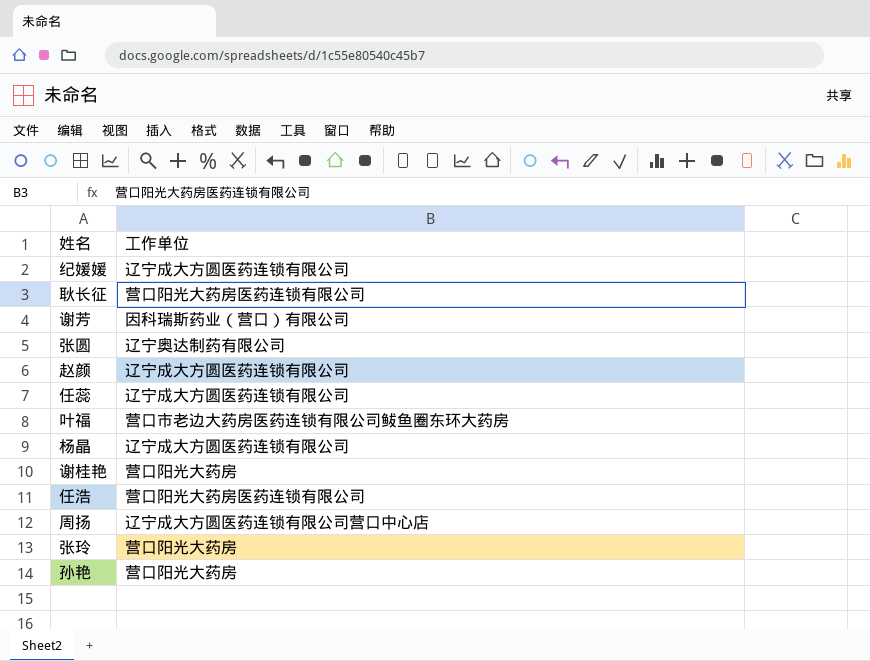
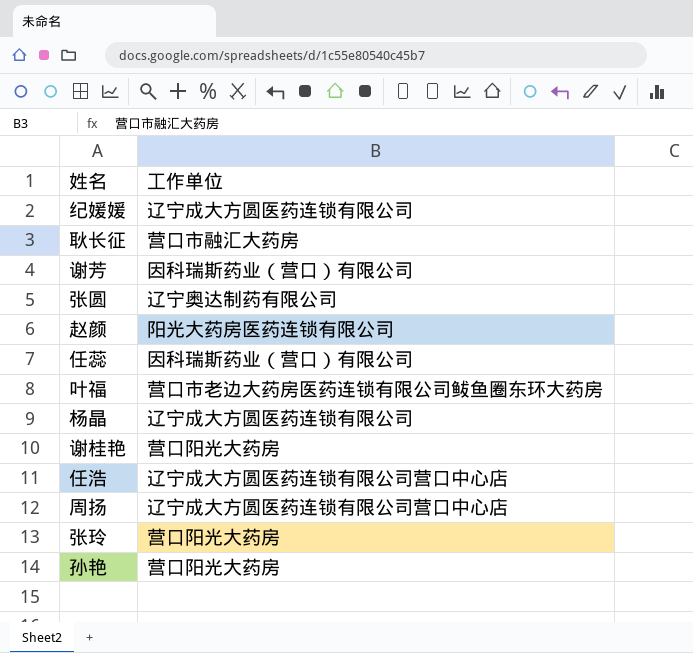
耿长征 | 工作单位: 营口阳光大药房医药连锁有限公司 -> 营口市融汇大药房
赵颜 | 工作单位: 辽宁成大方圆医药连锁有限公司 -> 阳光大药房医药连锁有限公司
任蕊 | 工作单位: 辽宁成大方圆医药连锁有限公司 -> 因科瑞斯药业（营口）有限公司
任浩 | 工作单位: 营口阳光大药房医药连锁有限公司 -> 辽宁成大方圆医药连锁有限公司营口中心店

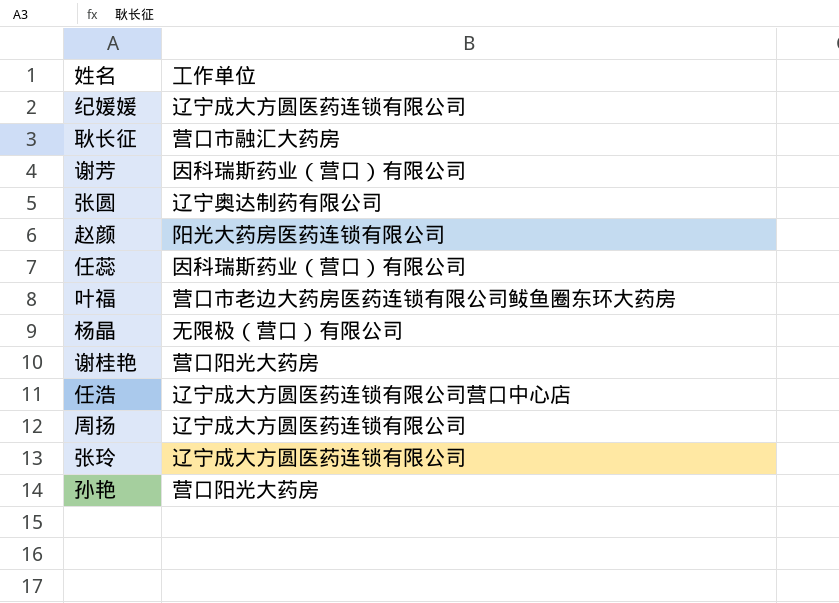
杨晶 | 工作单位: 辽宁成大方圆医药连锁有限公司 -> 无限极（营口）有限公司
周扬 | 工作单位: 辽宁成大方圆医药连锁有限公司营口中心店 -> 辽宁成大方圆医药连锁有限公司
张玲 | 工作单位: 营口阳光大药房 -> 辽宁成大方圆医药连锁有限公司

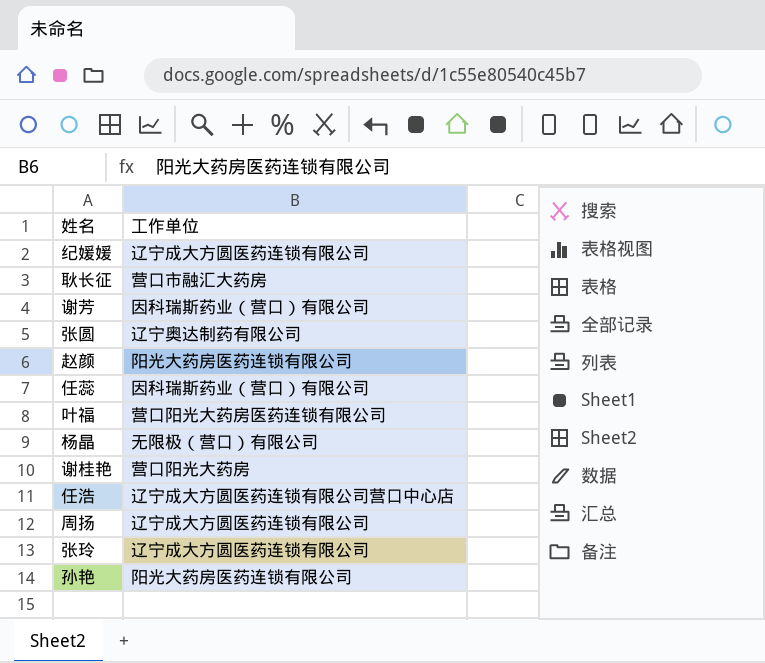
叶福 | 工作单位: 营口市老边大药房医药连锁有限公司鲅鱼圈东环大药房 -> 营口阳光大药房医药连锁有限公司
孙艳 | 工作单位: 营口阳光大药房 -> 阳光大药房医药连锁有限公司

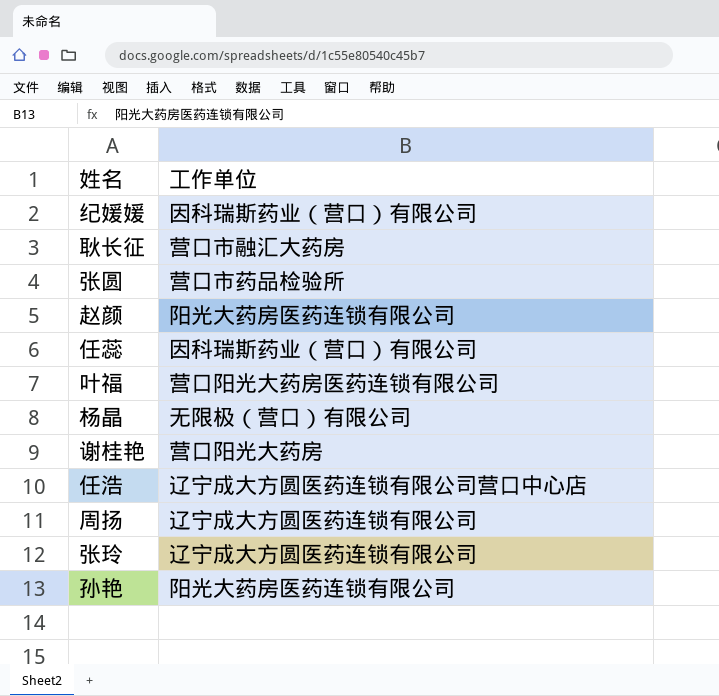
row 谢芳: 因科瑞斯药业（营口）有限公司 -> none
纪媛媛 | 工作单位: 辽宁成大方圆医药连锁有限公司 -> 因科瑞斯药业（营口）有限公司
张圆 | 工作单位: 辽宁奥达制药有限公司 -> 营口市药品检验所

